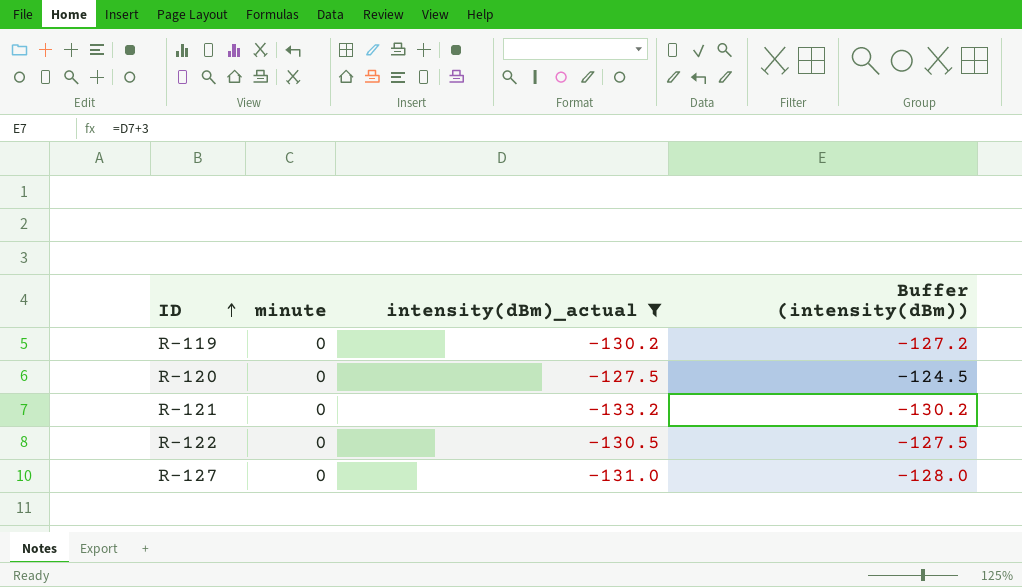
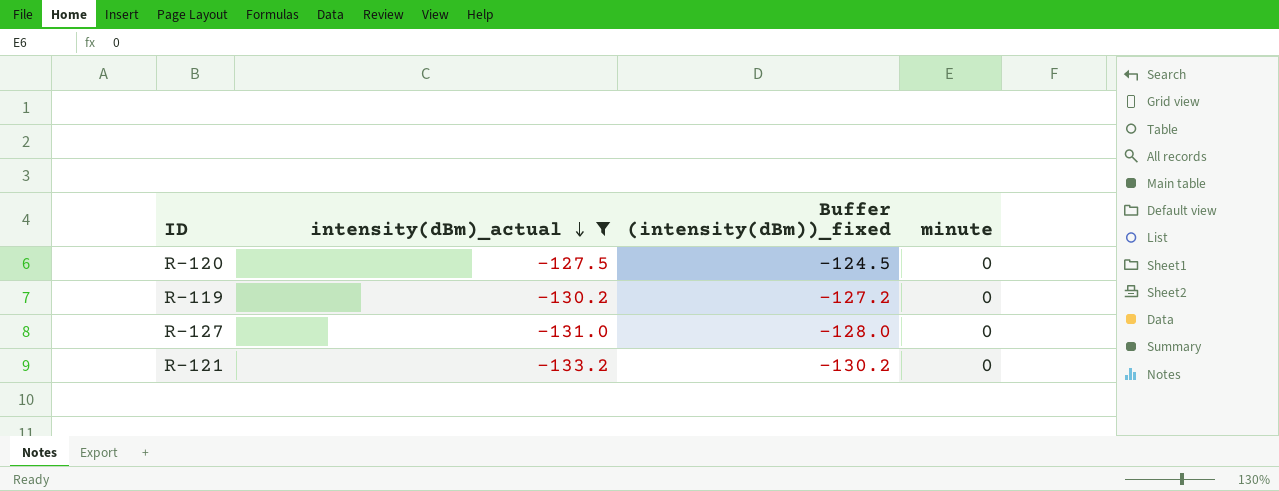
row order: ID ascending -> intensity(dBm)_actual descending
column name: Buffer (intensity(dBm)) -> Buffer (intensity(dBm))_fixed
column minute | position: 2 -> 4
row R-122: 0 | -130.5 | -127.5 -> none

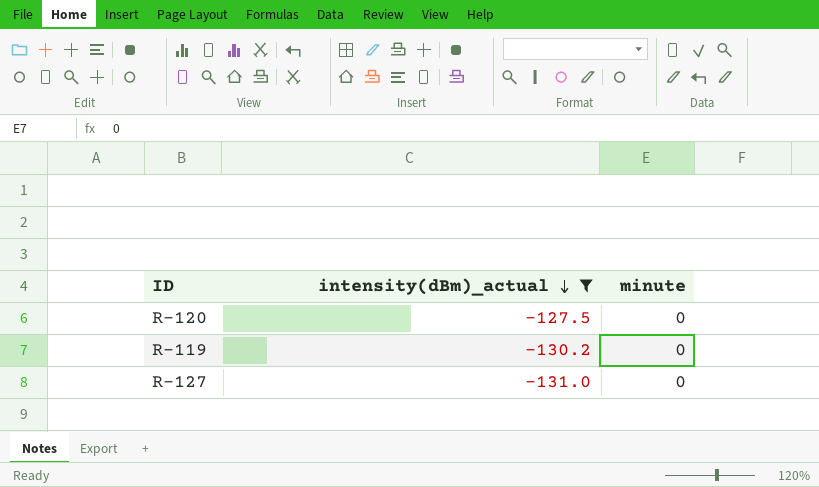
column Buffer (intensity(dBm))_fixed | formula: [intensity(dBm)_actual] + 3 -> none
row R-121: -133.2 | -130.2 | 0 -> none

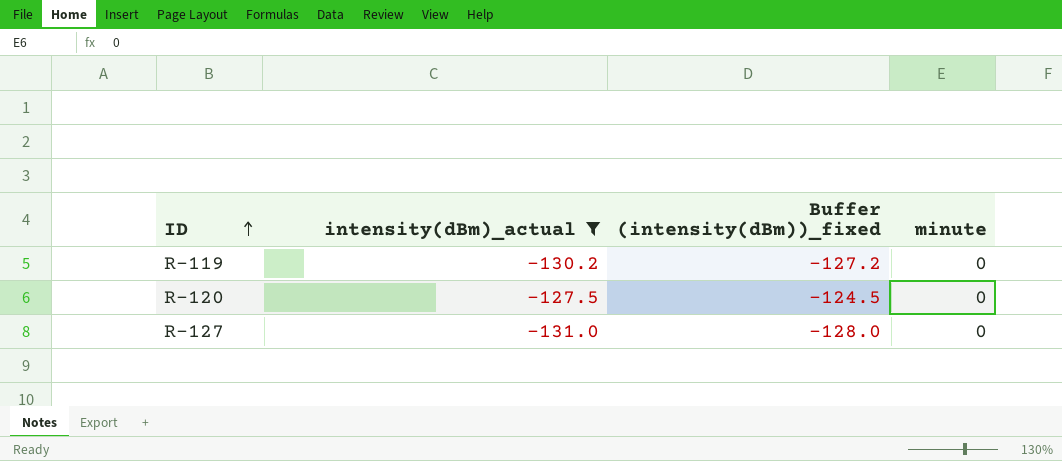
row order: intensity(dBm)_actual descending -> ID ascending
column Buffer (intensity(dBm))_fixed | formula: none -> [intensity(dBm)_actual] + 3

